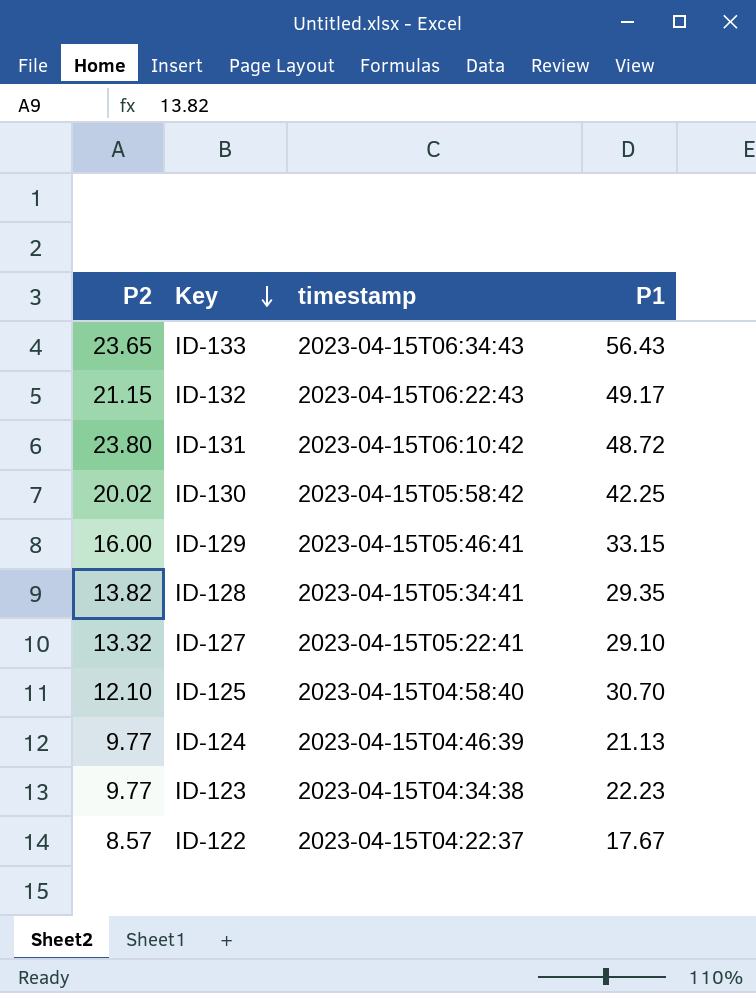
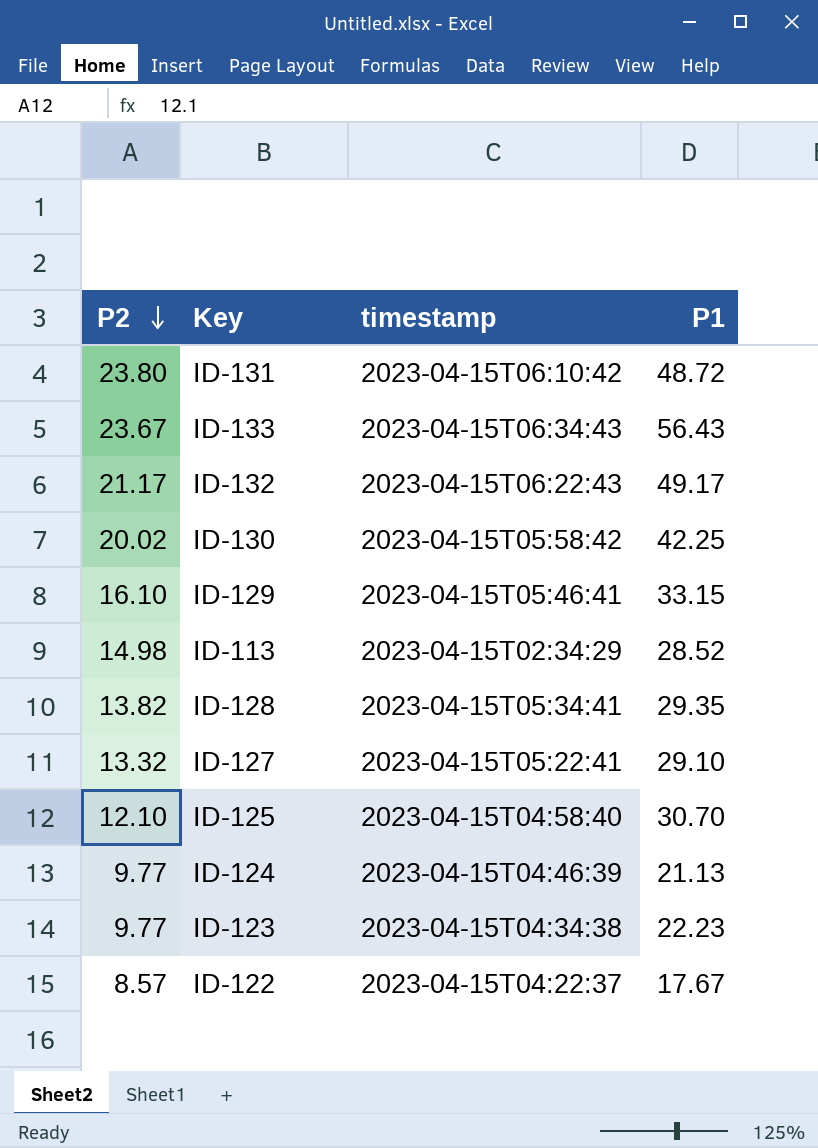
row order: Key descending -> P2 descending
ID-133 | P2: 23.65 -> 23.67
ID-132 | P2: 21.15 -> 21.17
ID-129 | P2: 16.00 -> 16.10
row ID-113: none -> 14.98 | 2023-04-15T02:34:29 | 28.52

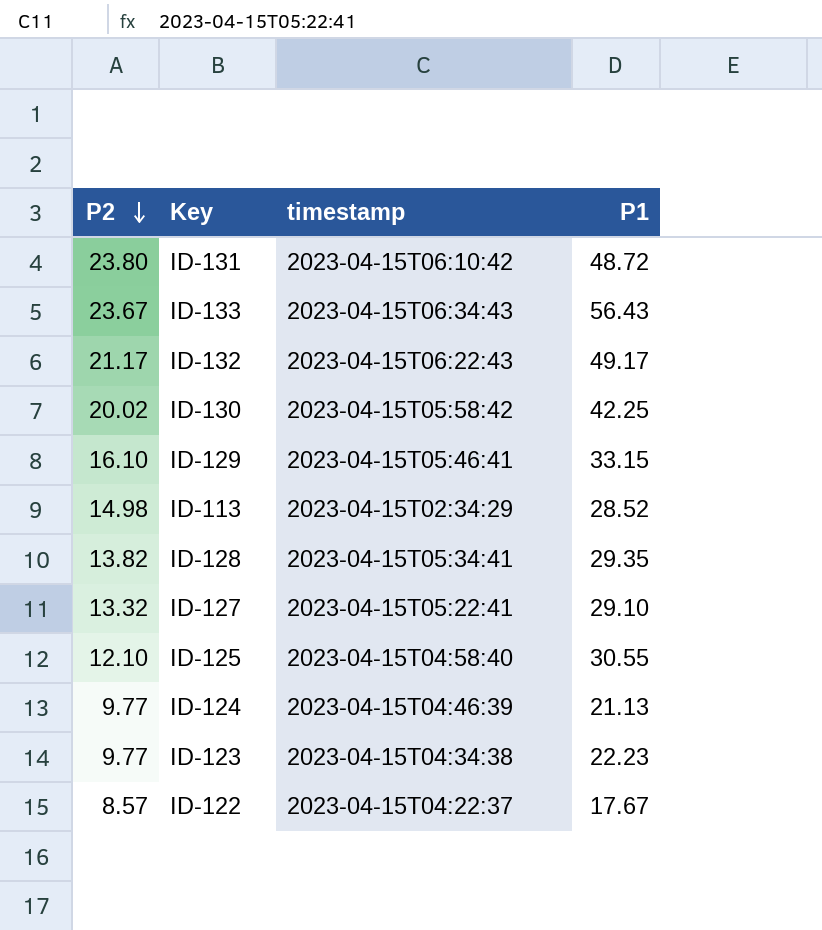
ID-125 | P1: 30.70 -> 30.55

